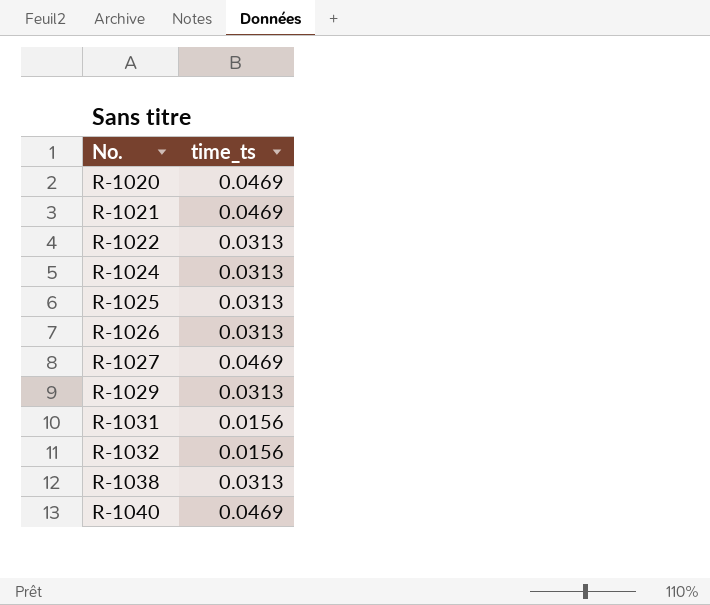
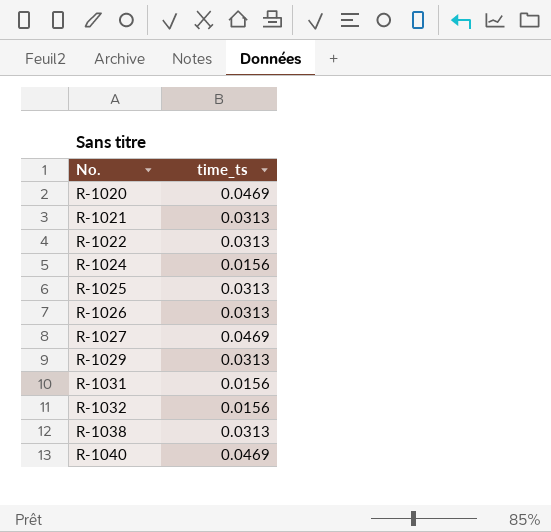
R-1021 | time_ts: 0.0469 -> 0.0313
R-1024 | time_ts: 0.0313 -> 0.0156

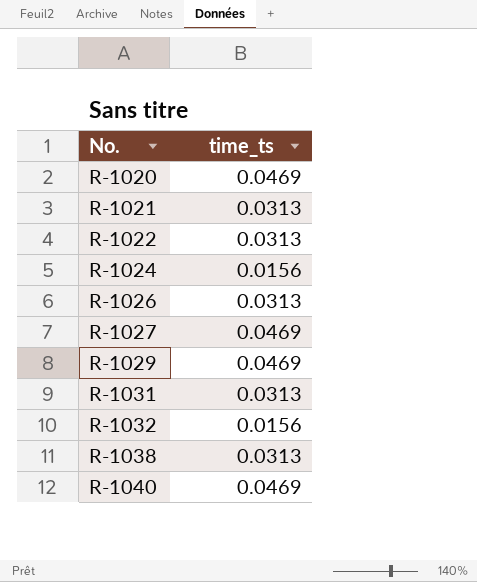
row R-1025: 0.0313 -> none
R-1029 | time_ts: 0.0313 -> 0.0469
R-1031 | time_ts: 0.0156 -> 0.0313

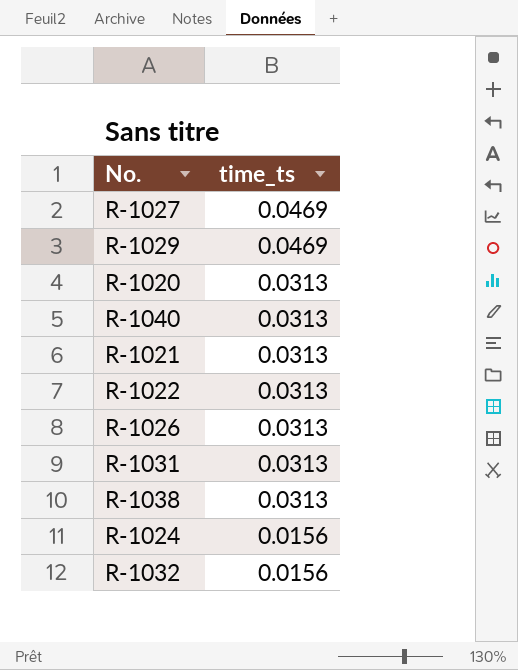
row order: No. ascending -> time_ts descending
R-1020 | time_ts: 0.0469 -> 0.0313
R-1040 | time_ts: 0.0469 -> 0.0313

